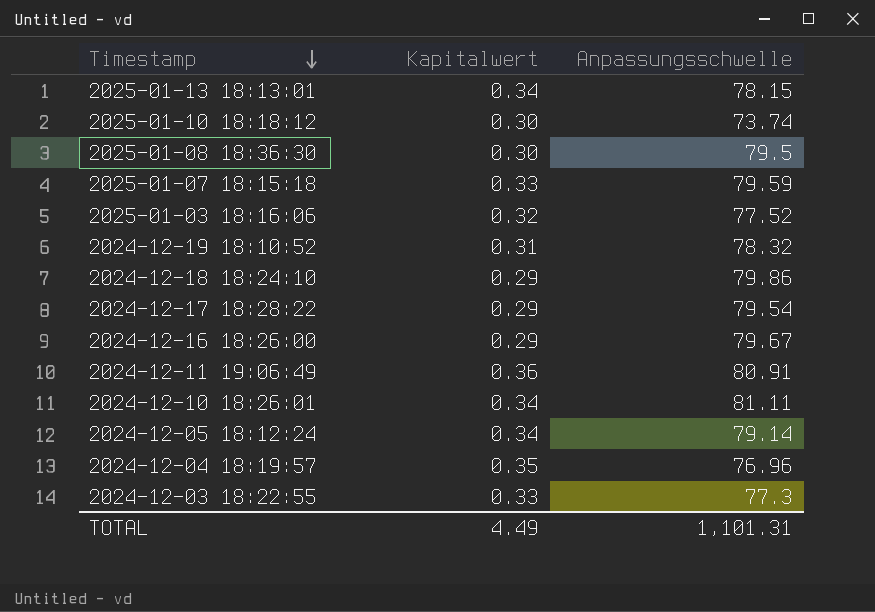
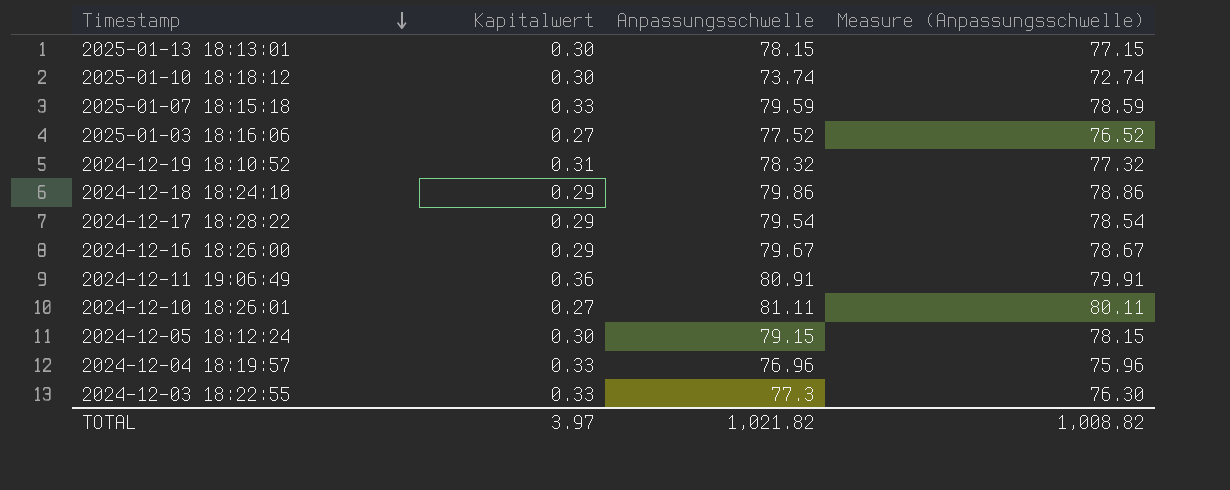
column Measure (Anpassungsschwelle) | formula: none -> [Anpassungsschwelle] - 1
row 2025-01-08 18:36:30: 0.30 | 79.5 -> none
2025-01-13 18:13:01 | Kapitalwert: 0.34 -> 0.30
2025-01-03 18:16:06 | Kapitalwert: 0.32 -> 0.27
2024-12-10 18:26:01 | Kapitalwert: 0.34 -> 0.27
2024-12-05 18:12:24 | Kapitalwert: 0.34 -> 0.30
2024-12-05 18:12:24 | Anpassungsschwelle: 79.14 -> 79.15
2024-12-04 18:19:57 | Kapitalwert: 0.35 -> 0.33
TOTAL | Kapitalwert: 4.49 -> 3.97
TOTAL | Anpassungsschwelle: 1,101.31 -> 1,021.82

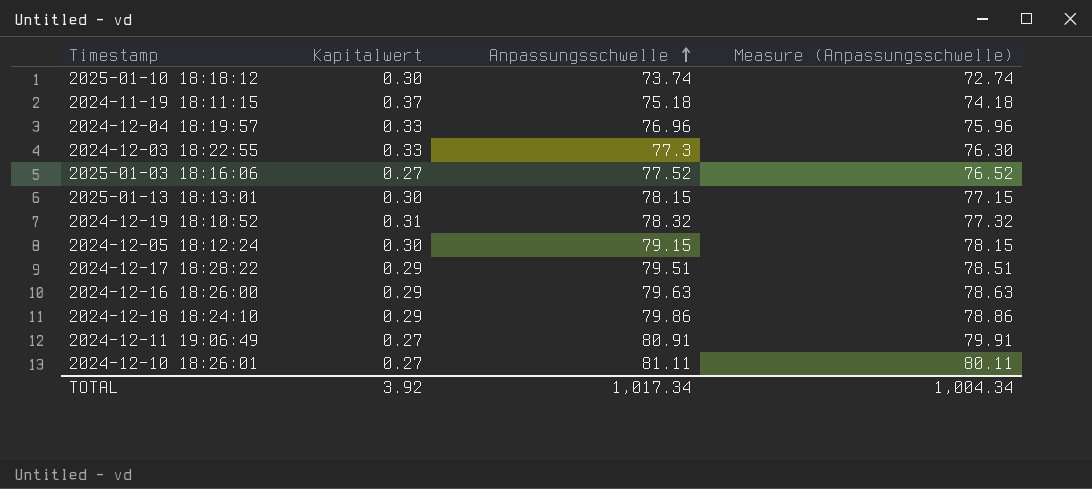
row order: Timestamp descending -> Anpassungsschwelle ascending
row 2025-01-07 18:15:18: 0.33 | 79.59 | 78.59 -> none
row 2024-11-19 18:11:15: none -> 0.37 | 75.18 | 74.18
2024-12-17 18:28:22 | Anpassungsschwelle: 79.54 -> 79.51
2024-12-17 18:28:22 | Measure (Anpassungsschwelle): 78.54 -> 78.51
2024-12-16 18:26:00 | Anpassungsschwelle: 79.67 -> 79.63
2024-12-16 18:26:00 | Measure (Anpassungsschwelle): 78.67 -> 78.63
2024-12-11 19:06:49 | Kapitalwert: 0.36 -> 0.27
TOTAL | Kapitalwert: 3.97 -> 3.92
TOTAL | Anpassungsschwelle: 1,021.82 -> 1,017.34
TOTAL | Measure (Anpassungsschwelle): 1,008.82 -> 1,004.34

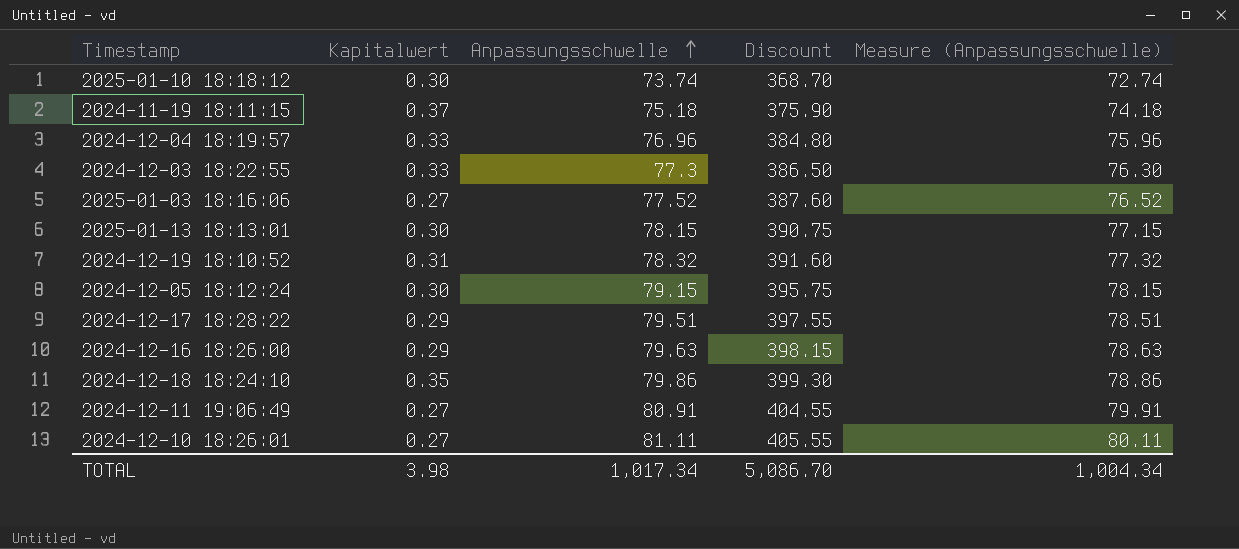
column Discount | formula: none -> [Anpassungsschwelle] * 5
2024-12-18 18:24:10 | Kapitalwert: 0.29 -> 0.35
TOTAL | Kapitalwert: 3.92 -> 3.98

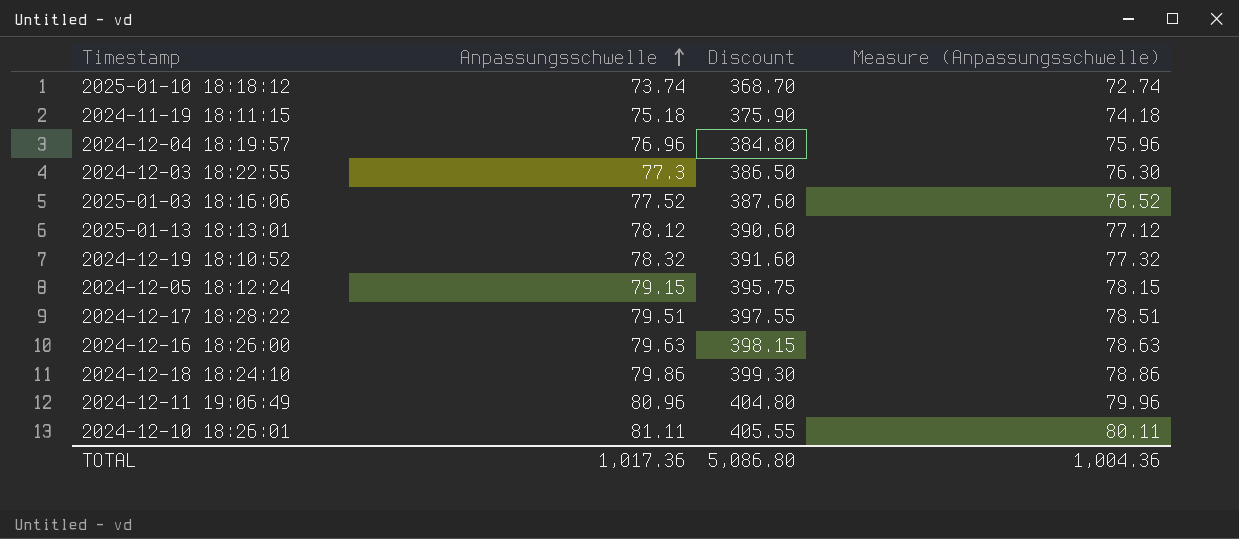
column Kapitalwert | position: 2 -> none
2025-01-13 18:13:01 | Anpassungsschwelle: 78.15 -> 78.12
2025-01-13 18:13:01 | Discount: 390.75 -> 390.60
2025-01-13 18:13:01 | Measure (Anpassungsschwelle): 77.15 -> 77.12
2024-12-11 19:06:49 | Anpassungsschwelle: 80.91 -> 80.96
2024-12-11 19:06:49 | Discount: 404.55 -> 404.80
2024-12-11 19:06:49 | Measure (Anpassungsschwelle): 79.91 -> 79.96
TOTAL | Anpassungsschwelle: 1,017.34 -> 1,017.36
TOTAL | Discount: 5,086.70 -> 5,086.80
TOTAL | Measure (Anpassungsschwelle): 1,004.34 -> 1,004.36

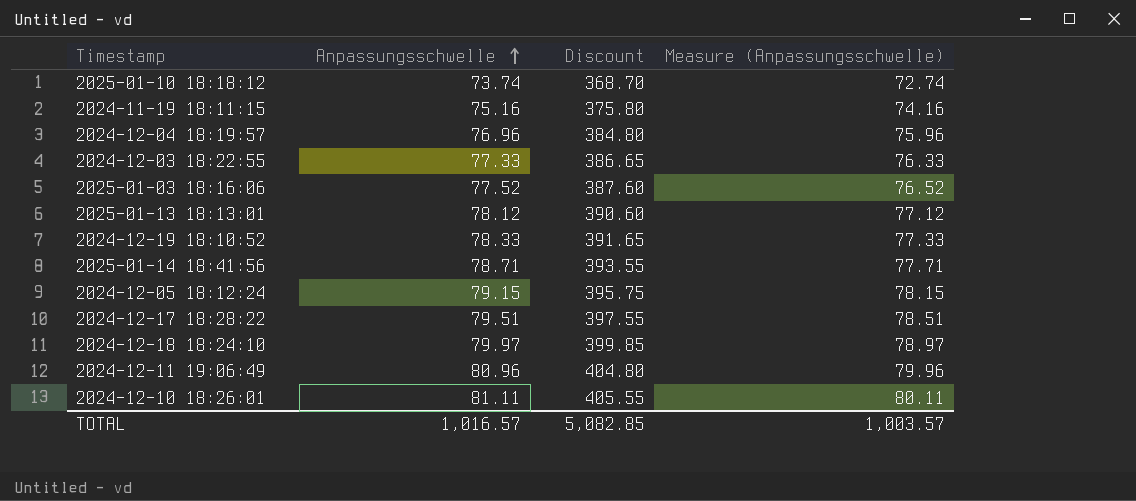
row 2024-12-16 18:26:00: 79.63 | 398.15 | 78.63 -> none
2024-11-19 18:11:15 | Anpassungsschwelle: 75.18 -> 75.16
2024-11-19 18:11:15 | Discount: 375.90 -> 375.80
2024-11-19 18:11:15 | Measure (Anpassungsschwelle): 74.18 -> 74.16
2024-12-03 18:22:55 | Anpassungsschwelle: 77.3 -> 77.33
2024-12-03 18:22:55 | Discount: 386.50 -> 386.65
2024-12-03 18:22:55 | Measure (Anpassungsschwelle): 76.30 -> 76.33
2024-12-19 18:10:52 | Anpassungsschwelle: 78.32 -> 78.33
2024-12-19 18:10:52 | Discount: 391.60 -> 391.65
2024-12-19 18:10:52 | Measure (Anpassungsschwelle): 77.32 -> 77.33
row 2025-01-14 18:41:56: none -> 78.71 | 393.55 | 77.71
2024-12-18 18:24:10 | Anpassungsschwelle: 79.86 -> 79.97
2024-12-18 18:24:10 | Discount: 399.30 -> 399.85
2024-12-18 18:24:10 | Measure (Anpassungsschwelle): 78.86 -> 78.97
TOTAL | Anpassungsschwelle: 1,017.36 -> 1,016.57
TOTAL | Discount: 5,086.80 -> 5,082.85
TOTAL | Measure (Anpassungsschwelle): 1,004.36 -> 1,003.57

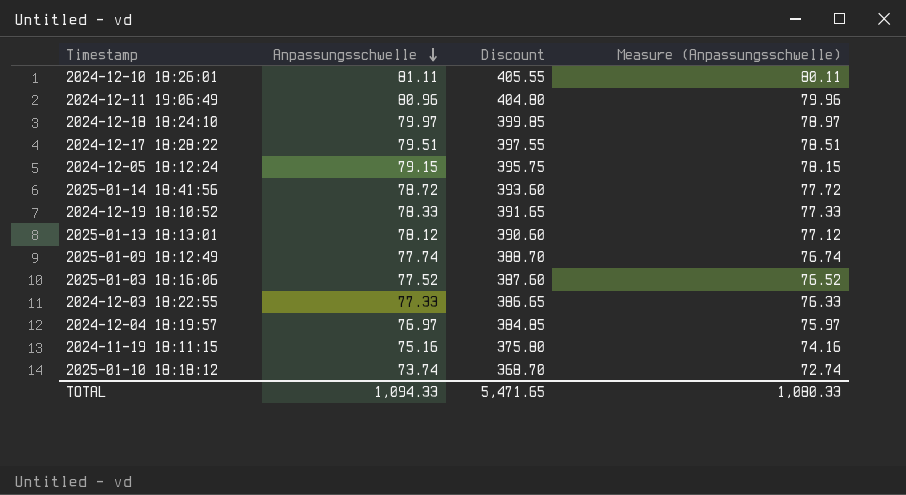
row order: Anpassungsschwelle ascending -> Anpassungsschwelle descending
2025-01-14 18:41:56 | Anpassungsschwelle: 78.71 -> 78.72
2025-01-14 18:41:56 | Discount: 393.55 -> 393.60
2025-01-14 18:41:56 | Measure (Anpassungsschwelle): 77.71 -> 77.72
row 2025-01-09 18:12:49: none -> 77.74 | 388.70 | 76.74
2024-12-04 18:19:57 | Anpassungsschwelle: 76.96 -> 76.97
2024-12-04 18:19:57 | Discount: 384.80 -> 384.85
2024-12-04 18:19:57 | Measure (Anpassungsschwelle): 75.96 -> 75.97
TOTAL | Anpassungsschwelle: 1,016.57 -> 1,094.33
TOTAL | Discount: 5,082.85 -> 5,471.65
TOTAL | Measure (Anpassungsschwelle): 1,003.57 -> 1,080.33

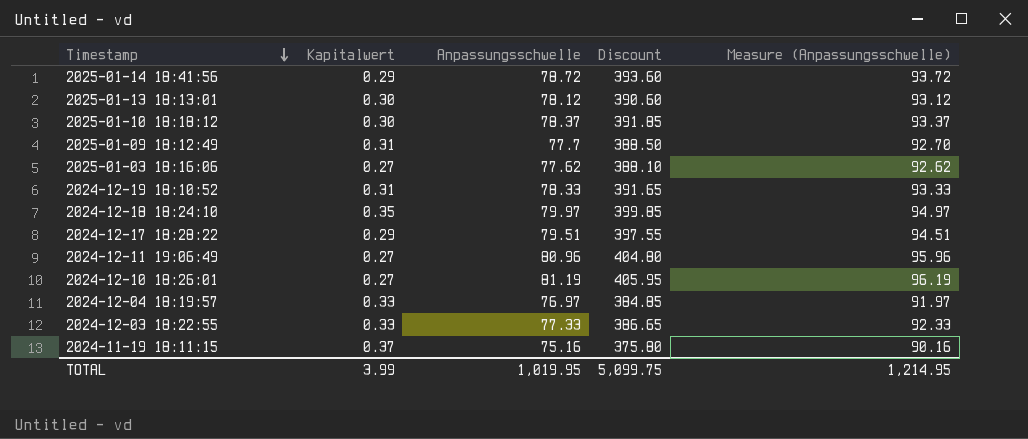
row order: Anpassungsschwelle descending -> Timestamp descending
column Kapitalwert | position: none -> 2
column Measure (Anpassungsschwelle) | formula: [Anpassungsschwelle] - 1 -> [Anpassungsschwelle] + 15
row 2024-12-05 18:12:24: 79.15 | 395.75 | 78.15 -> none
2025-01-10 18:18:12 | Anpassungsschwelle: 73.74 -> 78.37
2025-01-10 18:18:12 | Discount: 368.70 -> 391.85
2025-01-09 18:12:49 | Anpassungsschwelle: 77.74 -> 77.7
2025-01-09 18:12:49 | Discount: 388.70 -> 388.50
2025-01-03 18:16:06 | Anpassungsschwelle: 77.52 -> 77.62
2025-01-03 18:16:06 | Discount: 387.60 -> 388.10
2024-12-10 18:26:01 | Anpassungsschwelle: 81.11 -> 81.19
2024-12-10 18:26:01 | Discount: 405.55 -> 405.95
TOTAL | Anpassungsschwelle: 1,094.33 -> 1,019.95
TOTAL | Discount: 5,471.65 -> 5,099.75
TOTAL | Measure (Anpassungsschwelle): 1,080.33 -> 1,214.95

